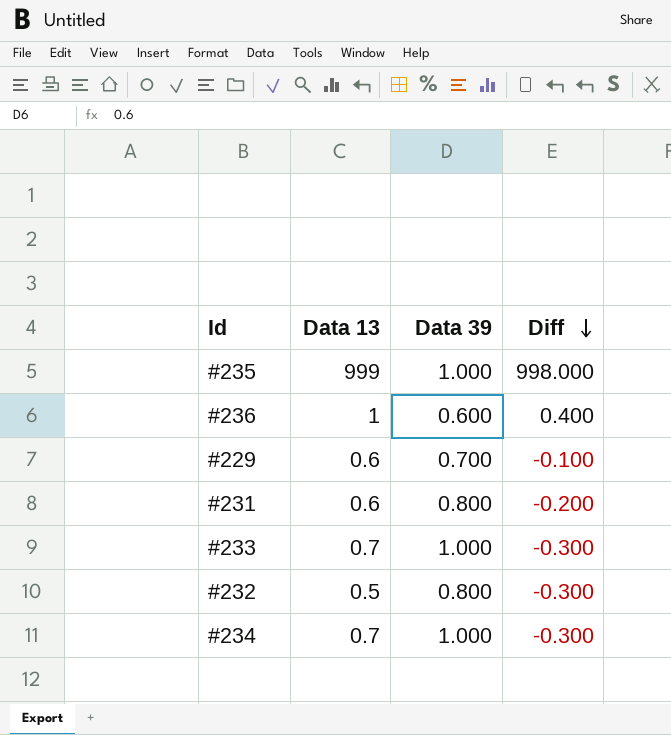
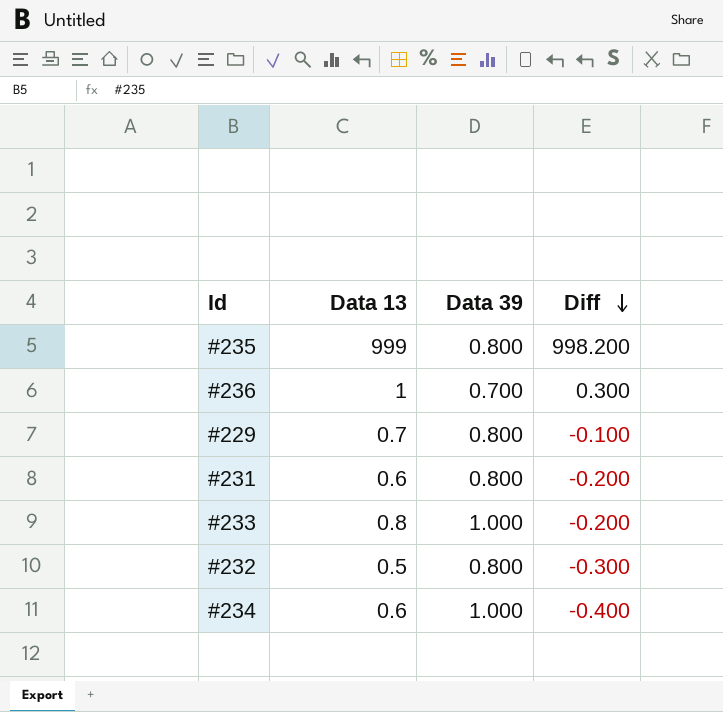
#235 | Data 39: 1.000 -> 0.800
#235 | Diff: 998.000 -> 998.200
#236 | Data 39: 0.600 -> 0.700
#236 | Diff: 0.400 -> 0.300
#229 | Data 13: 0.6 -> 0.7
#229 | Data 39: 0.700 -> 0.800
#233 | Data 13: 0.7 -> 0.8
#233 | Diff: -0.300 -> -0.200
#234 | Data 13: 0.7 -> 0.6
#234 | Diff: -0.300 -> -0.400

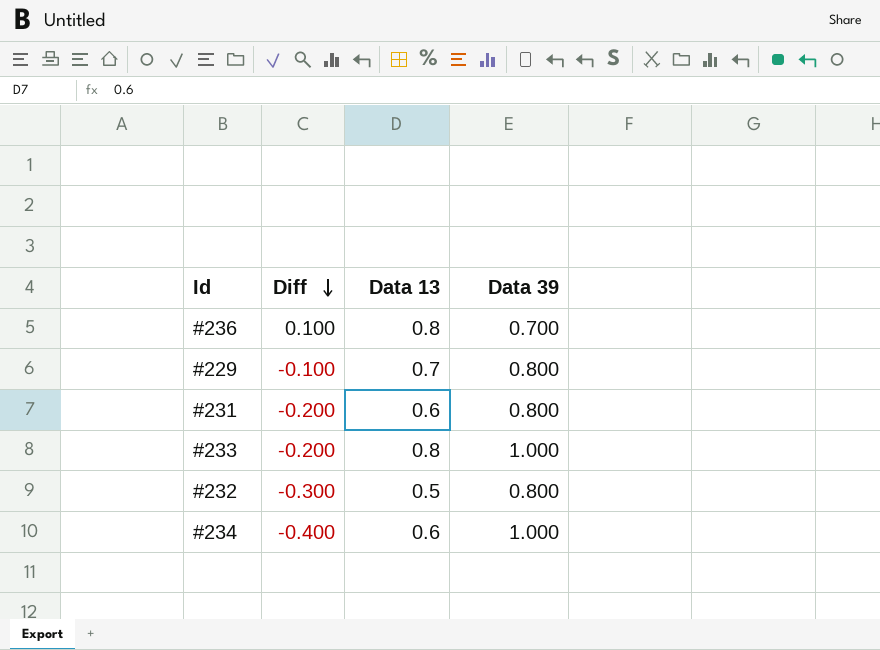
column Diff | position: 4 -> 2
row #235: 999 | 0.800 | 998.200 -> none
#236 | Diff: 0.300 -> 0.100
#236 | Data 13: 1 -> 0.8

